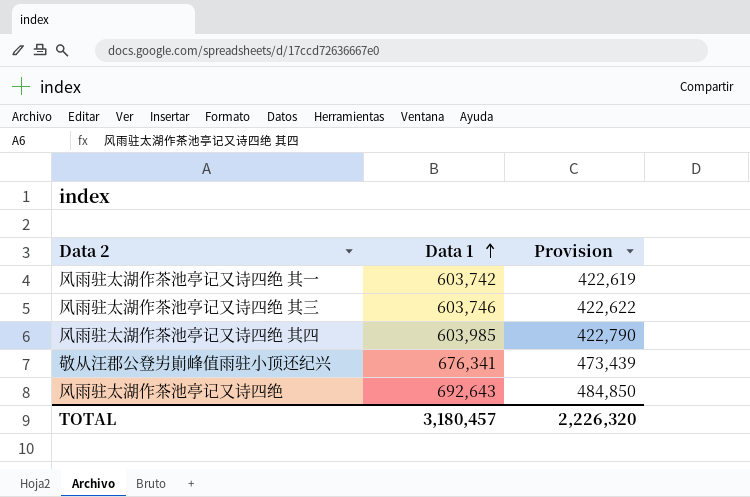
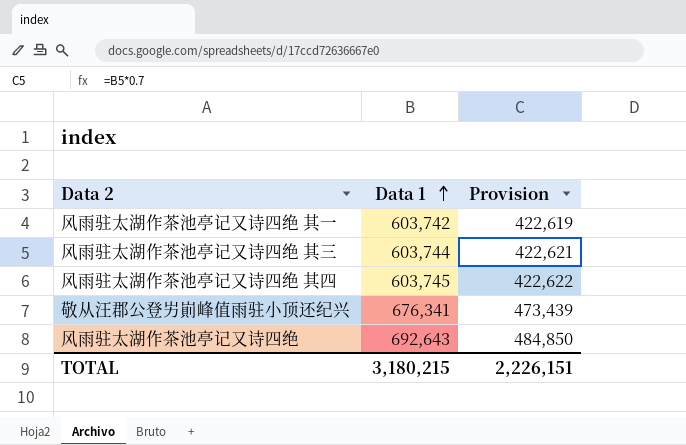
风雨驻太湖作茶池亭记又诗四绝 其三 | Data 1: 603,746 -> 603,744
风雨驻太湖作茶池亭记又诗四绝 其三 | Provision: 422,622 -> 422,621
风雨驻太湖作茶池亭记又诗四绝 其四 | Data 1: 603,985 -> 603,745
风雨驻太湖作茶池亭记又诗四绝 其四 | Provision: 422,790 -> 422,622
TOTAL | Data 1: 3,180,457 -> 3,180,215
TOTAL | Provision: 2,226,320 -> 2,226,151

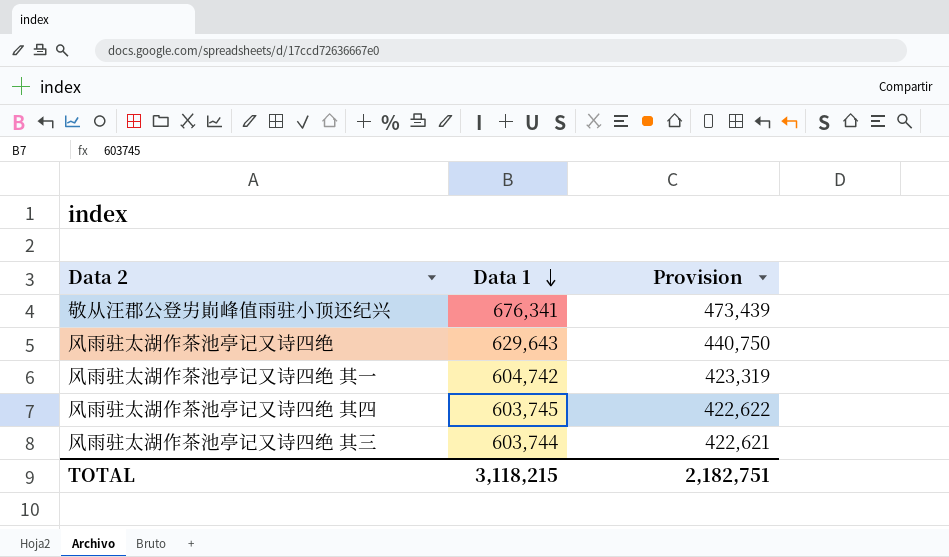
row order: Data 1 ascending -> Data 1 descending
风雨驻太湖作茶池亭记又诗四绝 | Data 1: 692,643 -> 629,643
风雨驻太湖作茶池亭记又诗四绝 | Provision: 484,850 -> 440,750
风雨驻太湖作茶池亭记又诗四绝 其一 | Data 1: 603,742 -> 604,742
风雨驻太湖作茶池亭记又诗四绝 其一 | Provision: 422,619 -> 423,319
TOTAL | Data 1: 3,180,215 -> 3,118,215
TOTAL | Provision: 2,226,151 -> 2,182,751

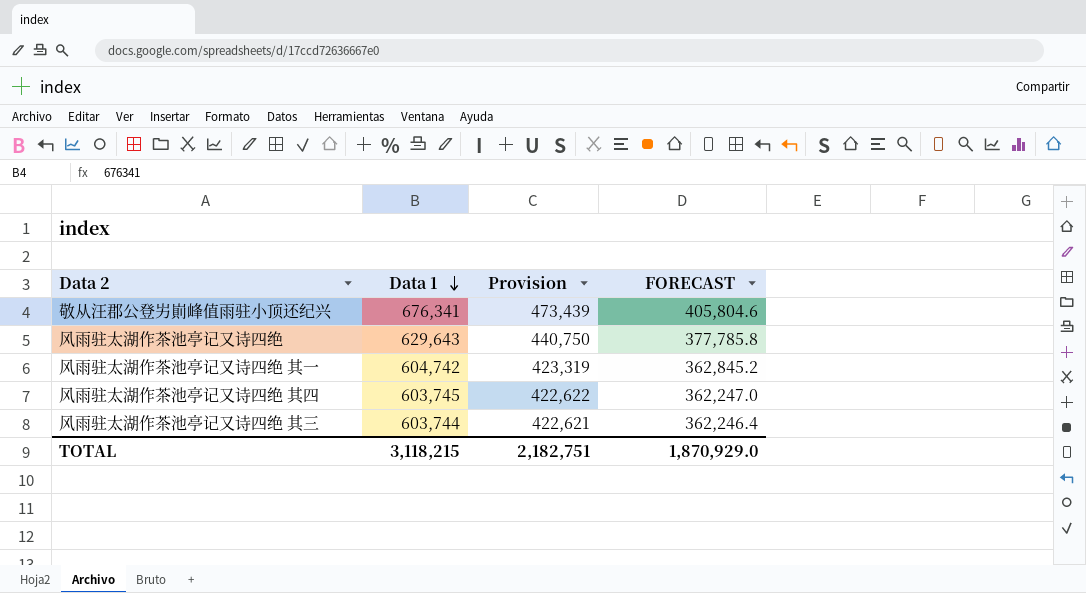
column FORECAST | formula: none -> [Data 1] * 0.6

